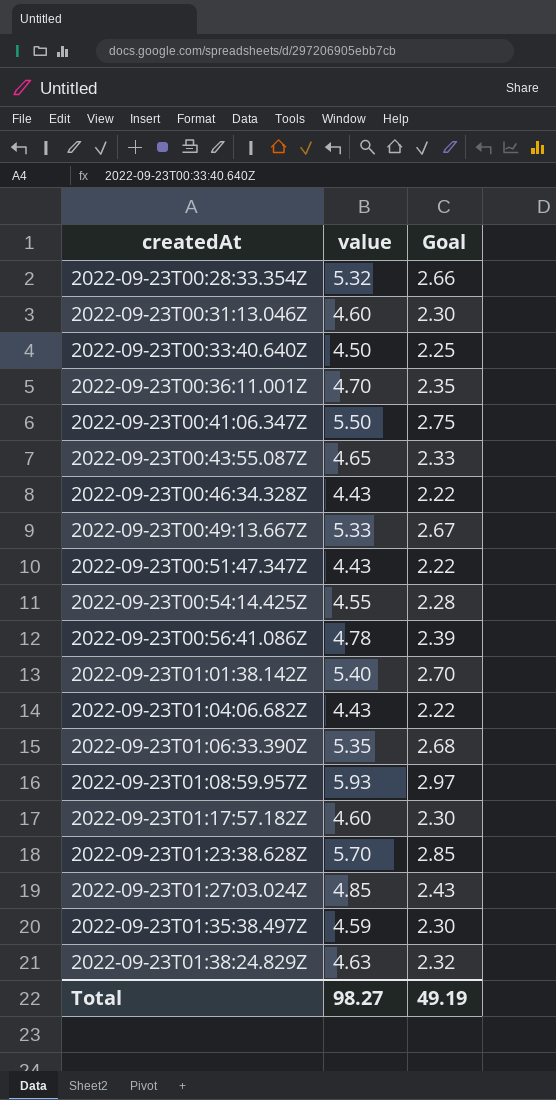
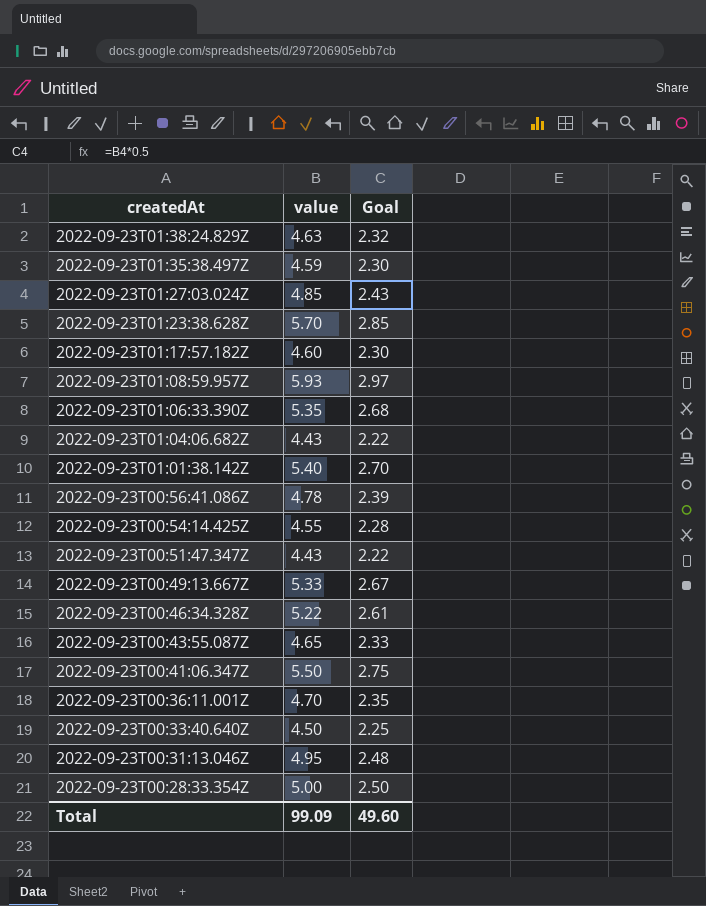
row order: createdAt ascending -> createdAt descending
2022-09-23T00:46:34.328Z | value: 4.43 -> 5.22
2022-09-23T00:46:34.328Z | Goal: 2.22 -> 2.61
2022-09-23T00:31:13.046Z | value: 4.60 -> 4.95
2022-09-23T00:31:13.046Z | Goal: 2.30 -> 2.48
2022-09-23T00:28:33.354Z | value: 5.32 -> 5.00
2022-09-23T00:28:33.354Z | Goal: 2.66 -> 2.50
Total | value: 98.27 -> 99.09
Total | Goal: 49.19 -> 49.60

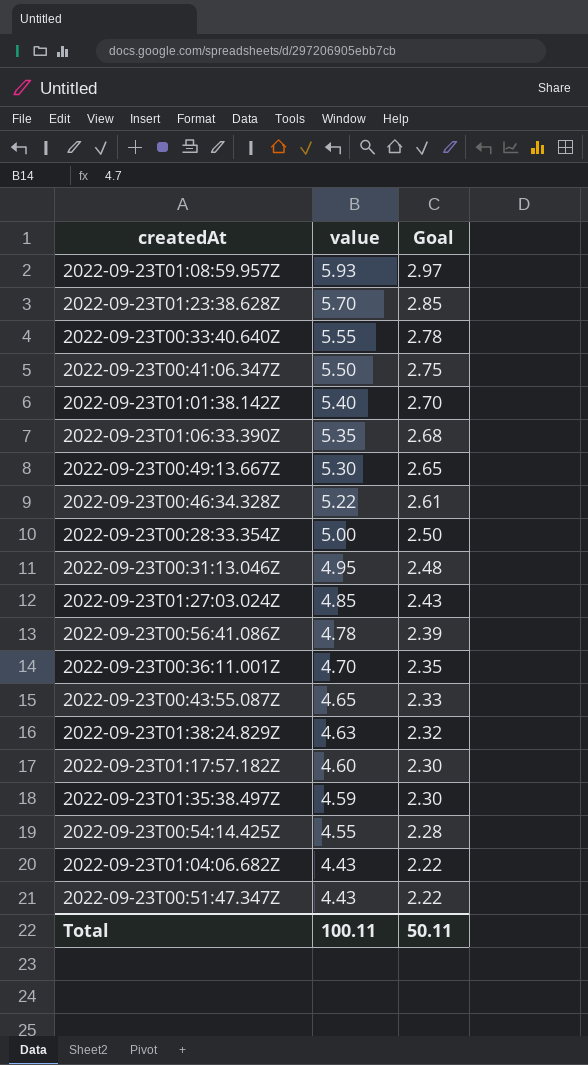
row order: createdAt descending -> value descending
2022-09-23T00:33:40.640Z | value: 4.50 -> 5.55
2022-09-23T00:33:40.640Z | Goal: 2.25 -> 2.78
2022-09-23T00:49:13.667Z | value: 5.33 -> 5.30
2022-09-23T00:49:13.667Z | Goal: 2.67 -> 2.65
Total | value: 99.09 -> 100.11
Total | Goal: 49.60 -> 50.11

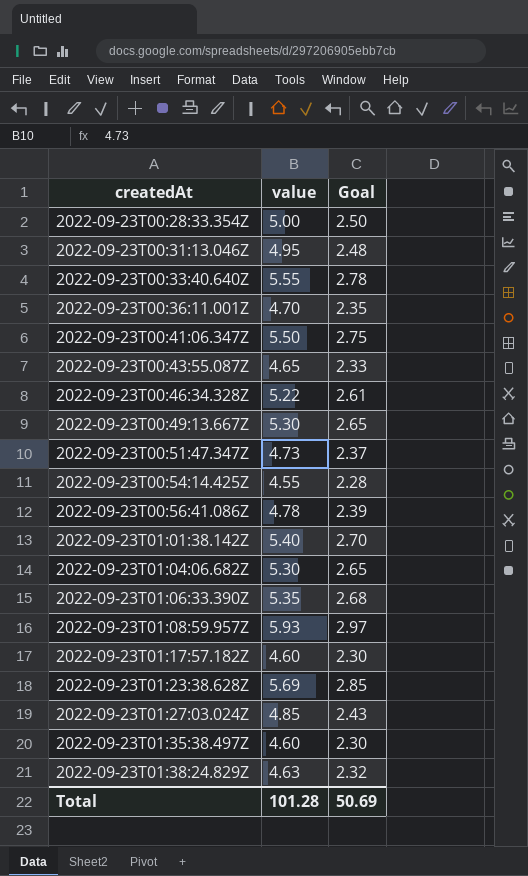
row order: value descending -> createdAt ascending
2022-09-23T00:51:47.347Z | value: 4.43 -> 4.73
2022-09-23T00:51:47.347Z | Goal: 2.22 -> 2.37
2022-09-23T01:04:06.682Z | value: 4.43 -> 5.30
2022-09-23T01:04:06.682Z | Goal: 2.22 -> 2.65
2022-09-23T01:23:38.628Z | value: 5.70 -> 5.69
2022-09-23T01:35:38.497Z | value: 4.59 -> 4.60
Total | value: 100.11 -> 101.28
Total | Goal: 50.11 -> 50.69

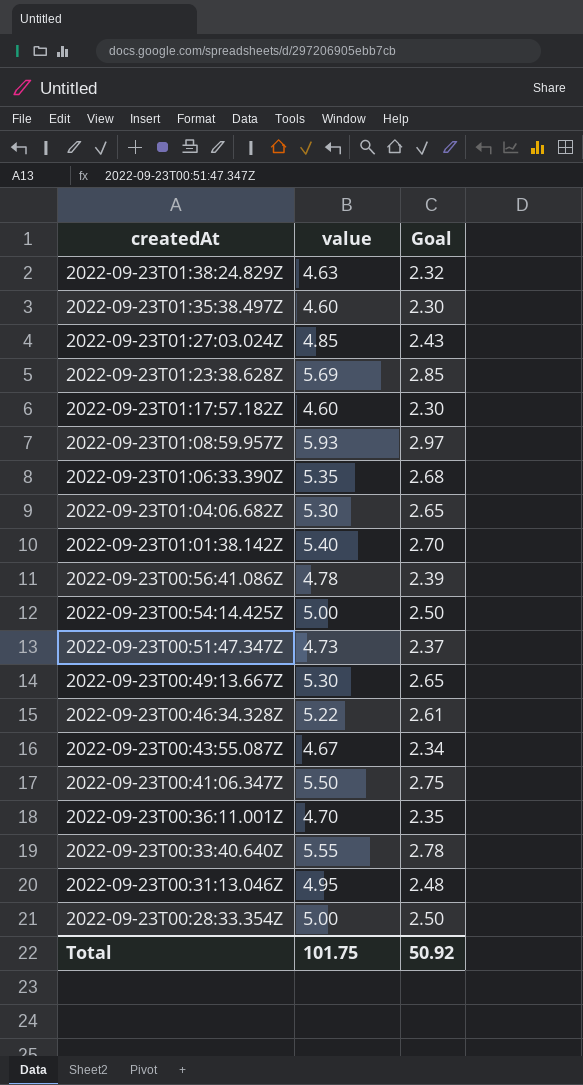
row order: createdAt ascending -> createdAt descending
2022-09-23T00:54:14.425Z | value: 4.55 -> 5.00
2022-09-23T00:54:14.425Z | Goal: 2.28 -> 2.50
2022-09-23T00:43:55.087Z | value: 4.65 -> 4.67
2022-09-23T00:43:55.087Z | Goal: 2.33 -> 2.34
Total | value: 101.28 -> 101.75
Total | Goal: 50.69 -> 50.92

